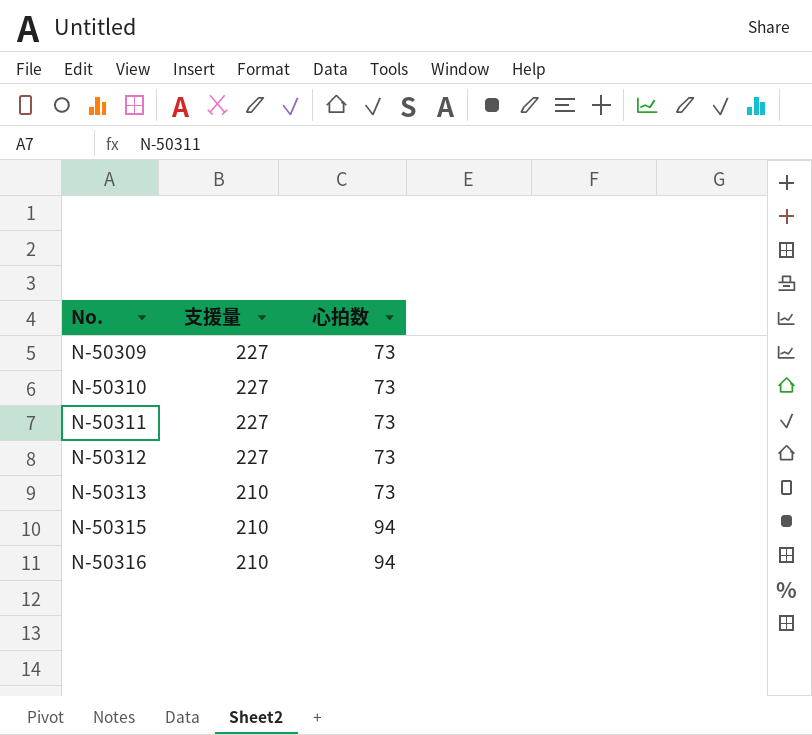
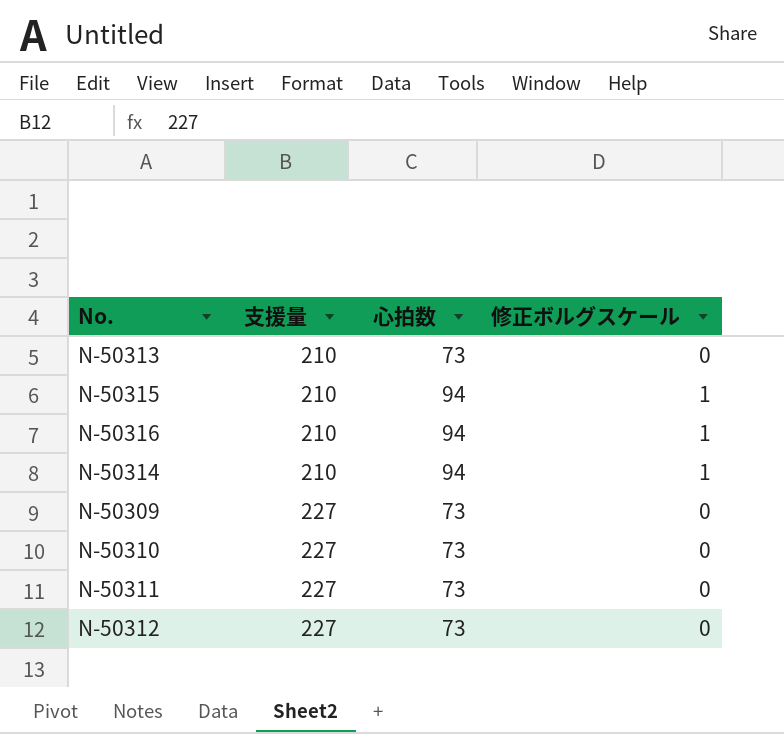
row order: No. ascending -> 支援量 ascending
column 修正ボルグスケール | position: none -> 4
row N-50314: none -> 210 | 94 | 1

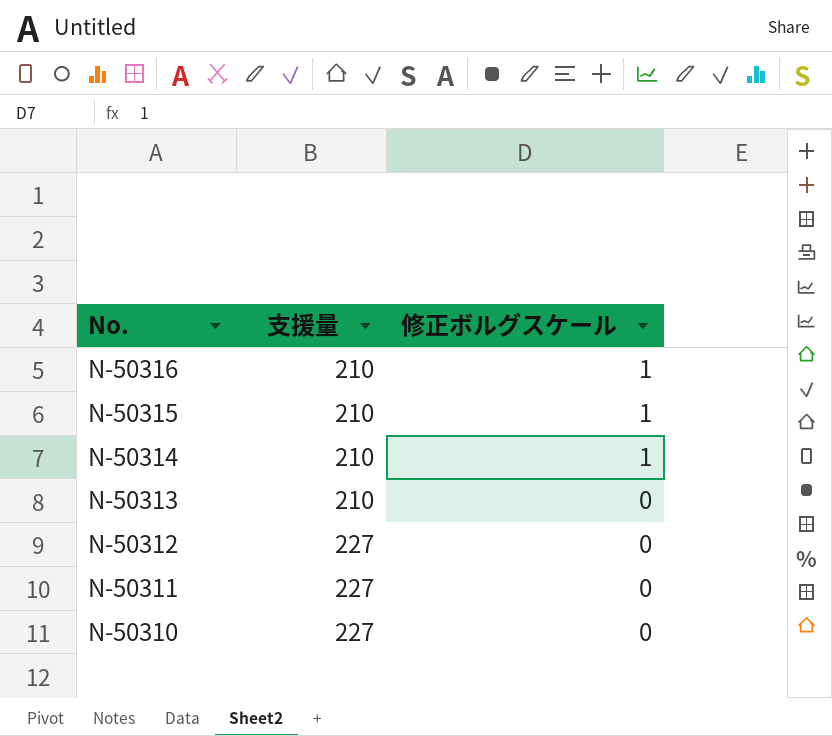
row order: 支援量 ascending -> No. descending
column 心拍数 | position: 3 -> none
row N-50309: 227 | 73 | 0 -> none

